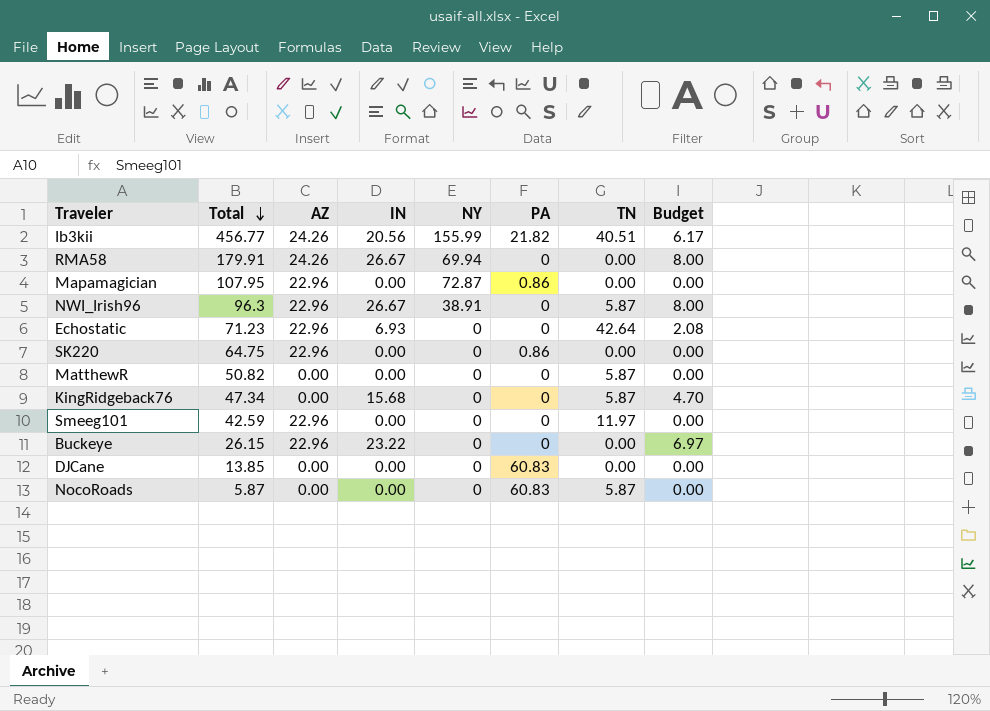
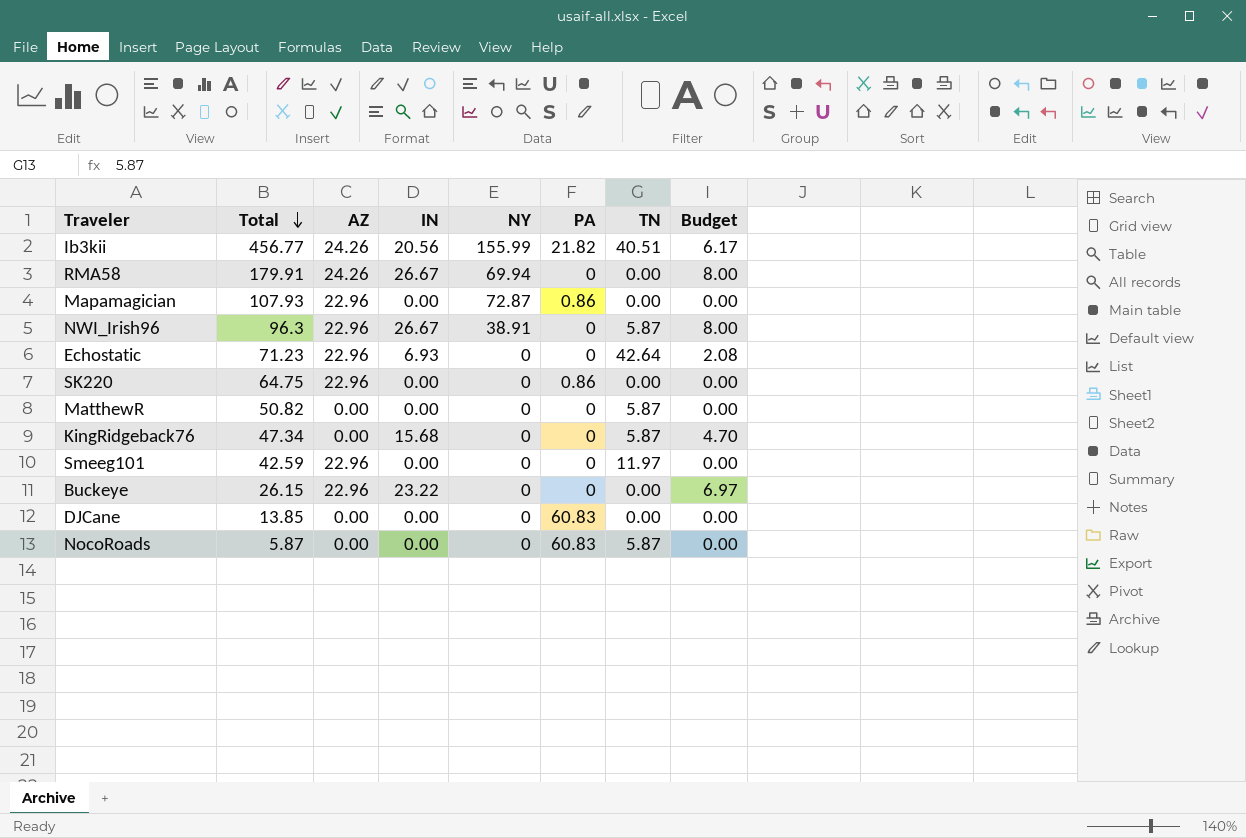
Mapamagician | Total: 107.95 -> 107.93

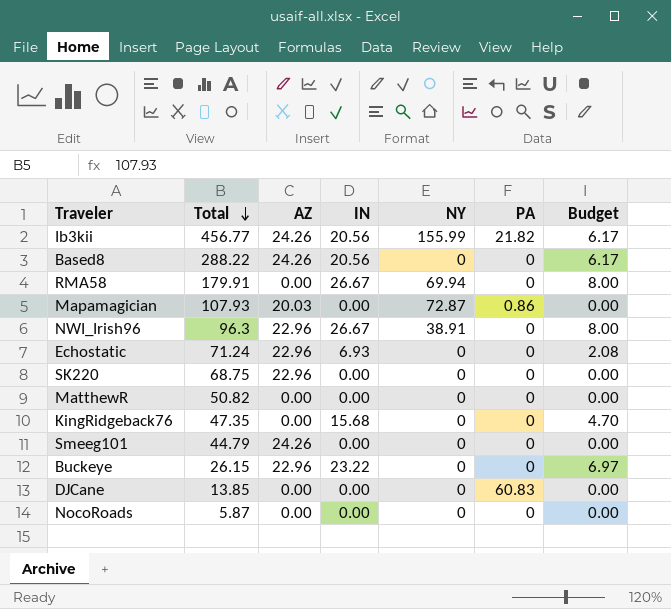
column TN | position: 7 -> none
row Based8: none -> 288.22 | 24.26 | 20.56 | 0 | 0 | 6.17
RMA58 | AZ: 24.26 -> 0.00
Mapamagician | AZ: 22.96 -> 20.03
Echostatic | Total: 71.23 -> 71.24
SK220 | Total: 64.75 -> 68.75
SK220 | PA: 0.86 -> 0
KingRidgeback76 | Total: 47.34 -> 47.35
Smeeg101 | Total: 42.59 -> 44.79
Smeeg101 | AZ: 22.96 -> 24.26
NocoRoads | PA: 60.83 -> 0

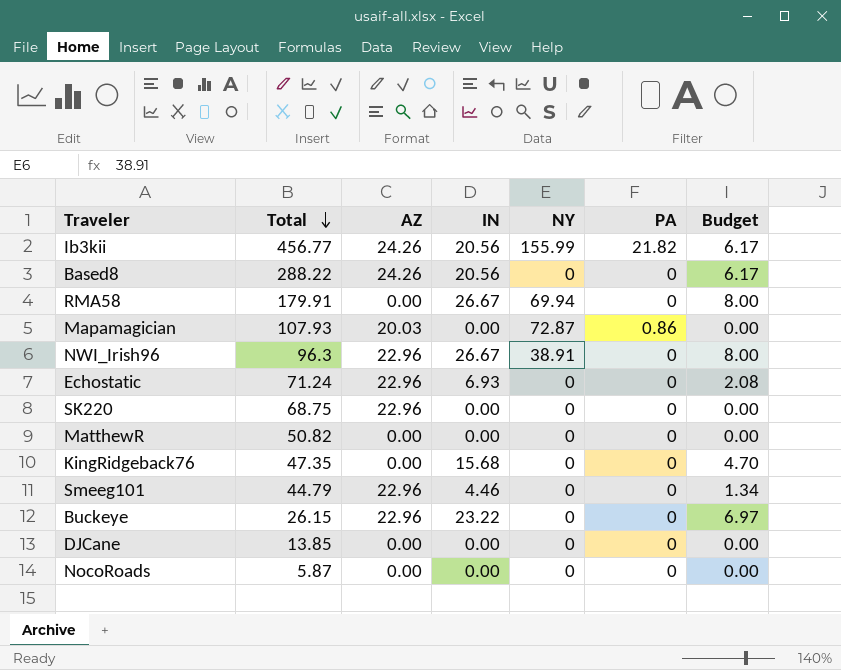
Smeeg101 | AZ: 24.26 -> 22.96
Smeeg101 | IN: 0.00 -> 4.46
Smeeg101 | Budget: 0.00 -> 1.34
DJCane | PA: 60.83 -> 0

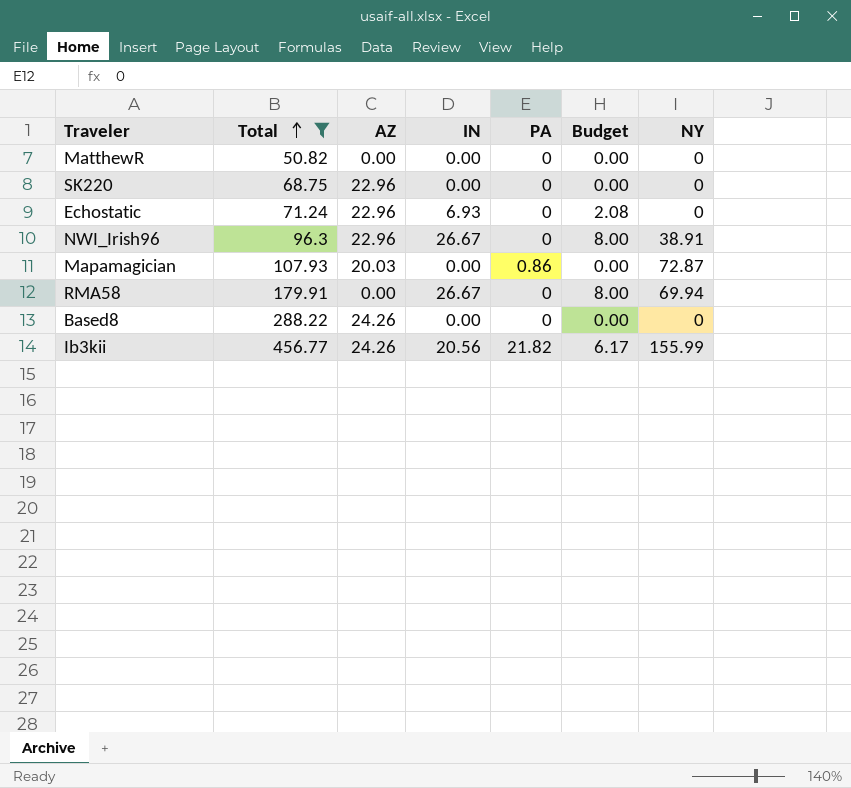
filter: none -> Total >= 50.82
row order: Total descending -> Total ascending
column NY | position: 5 -> 7
Based8 | IN: 20.56 -> 0.00
Based8 | Budget: 6.17 -> 0.00

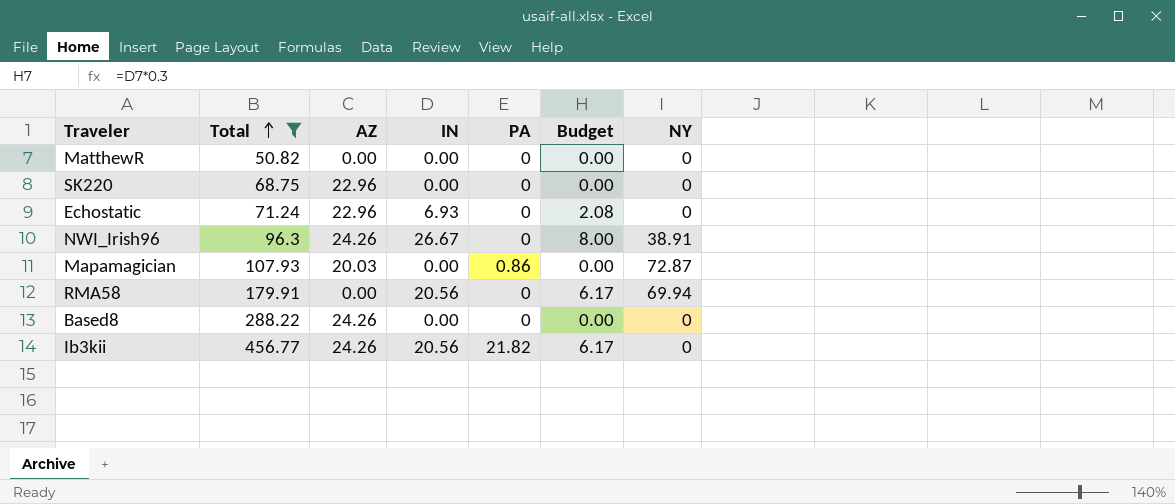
NWI_Irish96 | AZ: 22.96 -> 24.26
RMA58 | IN: 26.67 -> 20.56
RMA58 | Budget: 8.00 -> 6.17
Ib3kii | NY: 155.99 -> 0

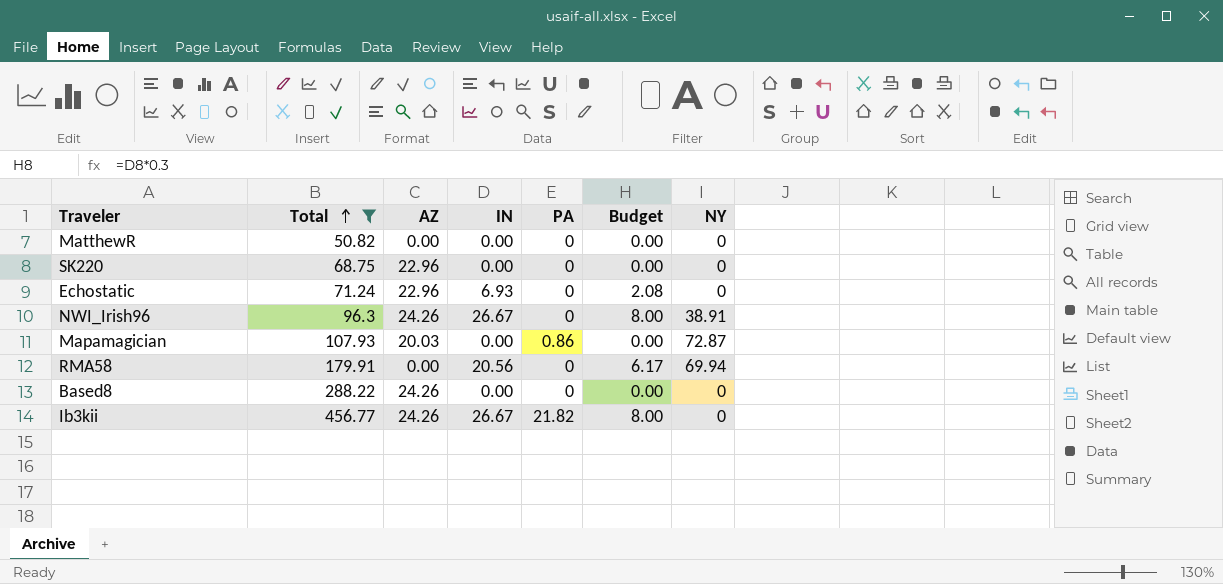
Ib3kii | IN: 20.56 -> 26.67
Ib3kii | Budget: 6.17 -> 8.00

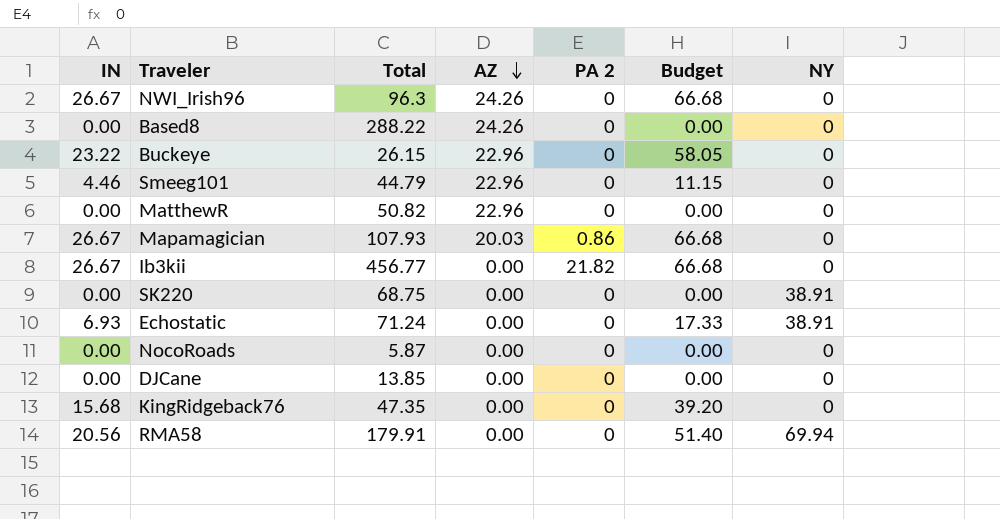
filter: Total >= 50.82 -> none
row order: Total ascending -> AZ descending
column IN | position: 4 -> 1
column name: PA -> PA 2
column Budget | formula: [IN] * 0.3 -> [IN] * 2.5
NWI_Irish96 | NY: 38.91 -> 0
MatthewR | AZ: 0.00 -> 22.96
Mapamagician | IN: 0.00 -> 26.67
Mapamagician | NY: 72.87 -> 0
Ib3kii | AZ: 24.26 -> 0.00
SK220 | AZ: 22.96 -> 0.00
SK220 | NY: 0 -> 38.91
Echostatic | AZ: 22.96 -> 0.00
Echostatic | NY: 0 -> 38.91

